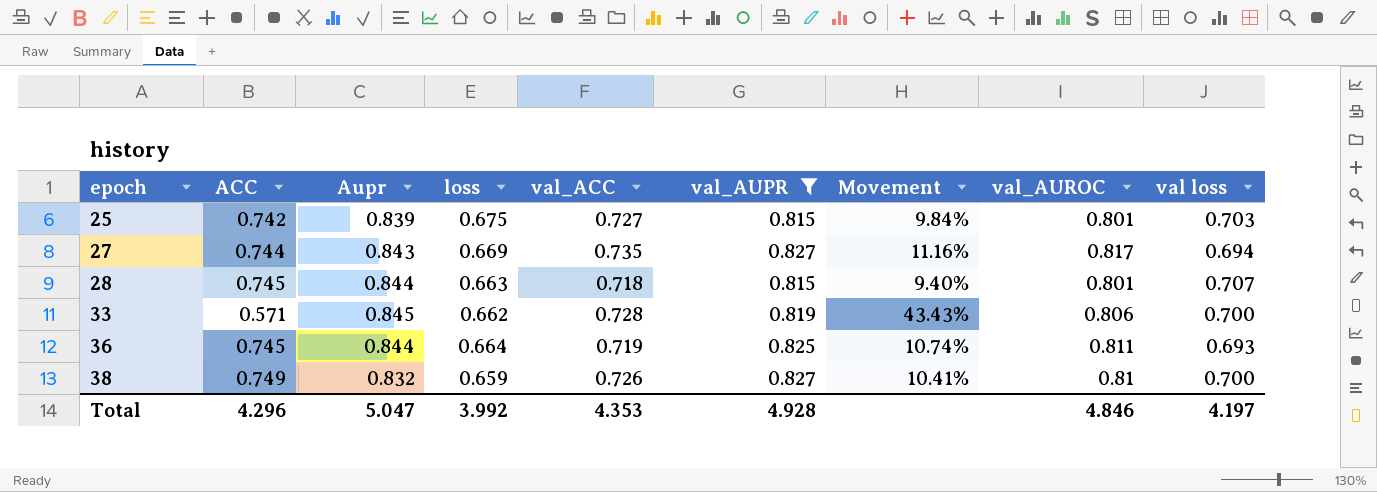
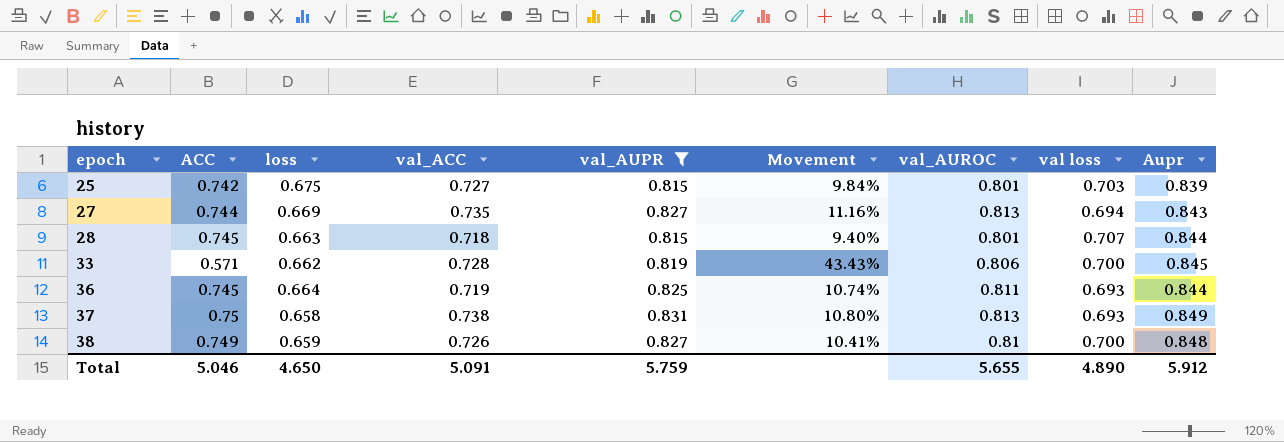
column Aupr | position: 3 -> 9
27 | val_AUROC: 0.817 -> 0.813
row 37: none -> 0.75 | 0.658 | 0.738 | 0.831 | 10.80% | 0.813 | 0.693 | 0.849
38 | Aupr: 0.832 -> 0.848
Total | ACC: 4.296 -> 5.046
Total | loss: 3.992 -> 4.650
Total | val_ACC: 4.353 -> 5.091
Total | val_AUPR: 4.928 -> 5.759
Total | val_AUROC: 4.846 -> 5.655
Total | val loss: 4.197 -> 4.890
Total | Aupr: 5.047 -> 5.912

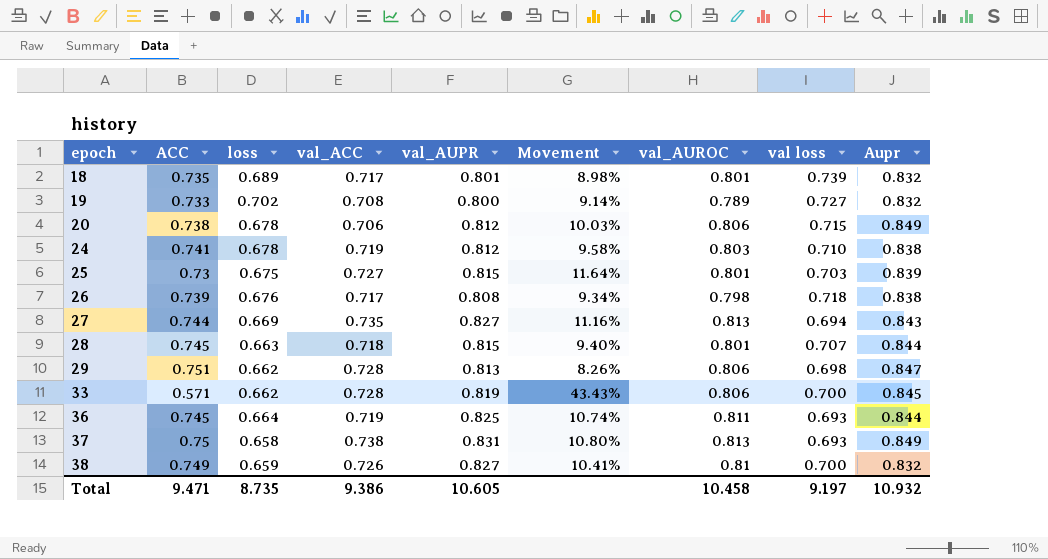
filter: val_AUPR >= 0.815 -> none
25 | ACC: 0.742 -> 0.73
25 | Movement: 9.84% -> 11.64%
38 | Aupr: 0.848 -> 0.832
Total | ACC: 5.046 -> 9.471
Total | loss: 4.650 -> 8.735
Total | val_ACC: 5.091 -> 9.386
Total | val_AUPR: 5.759 -> 10.605
Total | val_AUROC: 5.655 -> 10.458
Total | val loss: 4.890 -> 9.197
Total | Aupr: 5.912 -> 10.932

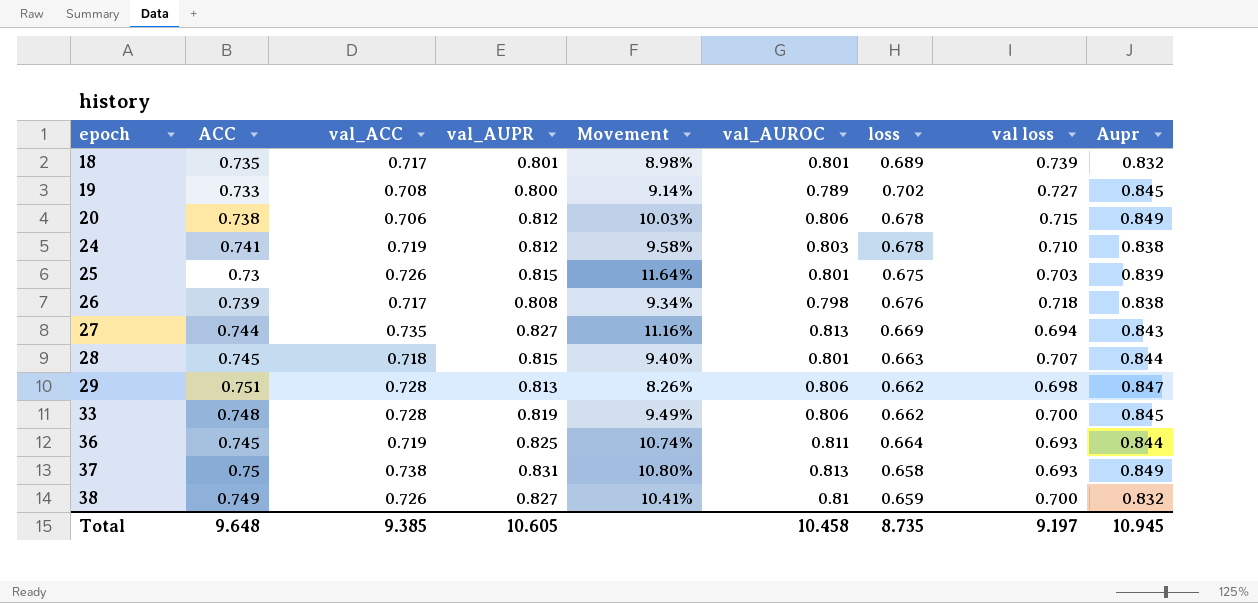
column loss | position: 3 -> 7
19 | Aupr: 0.832 -> 0.845
25 | val_ACC: 0.727 -> 0.726
33 | ACC: 0.571 -> 0.748
33 | Movement: 43.43% -> 9.49%
Total | ACC: 9.471 -> 9.648
Total | val_ACC: 9.386 -> 9.385
Total | Aupr: 10.932 -> 10.945

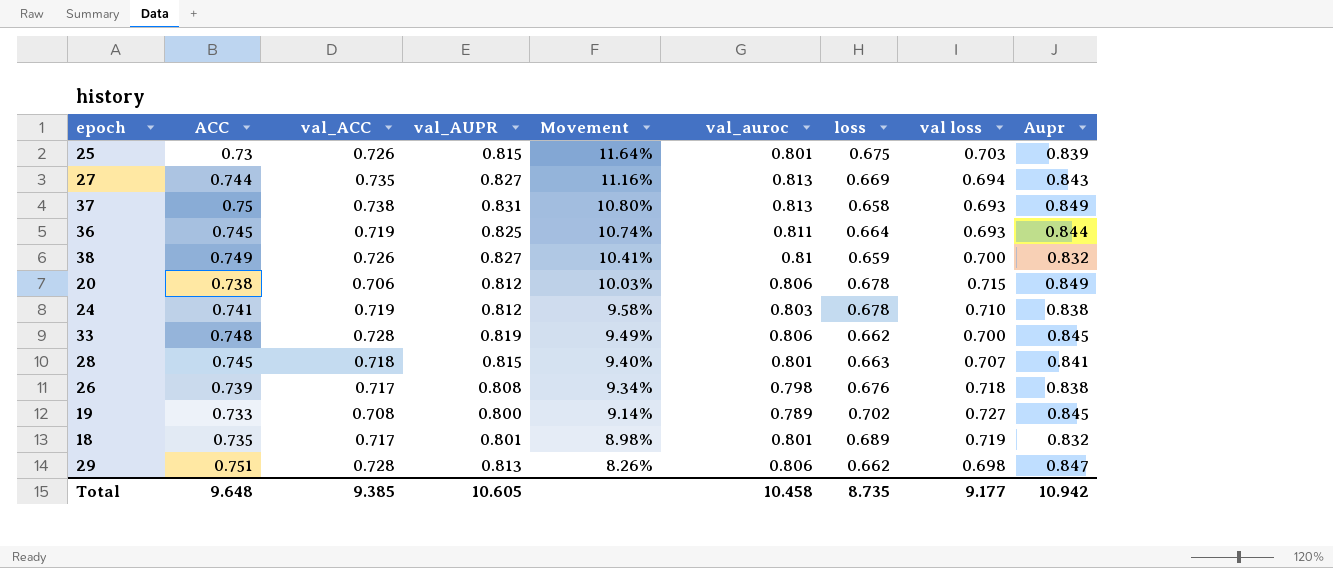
row order: epoch ascending -> Movement descending
column name: val_AUROC -> val_auroc
28 | Aupr: 0.844 -> 0.841
18 | val loss: 0.739 -> 0.719
Total | val loss: 9.197 -> 9.177
Total | Aupr: 10.945 -> 10.942

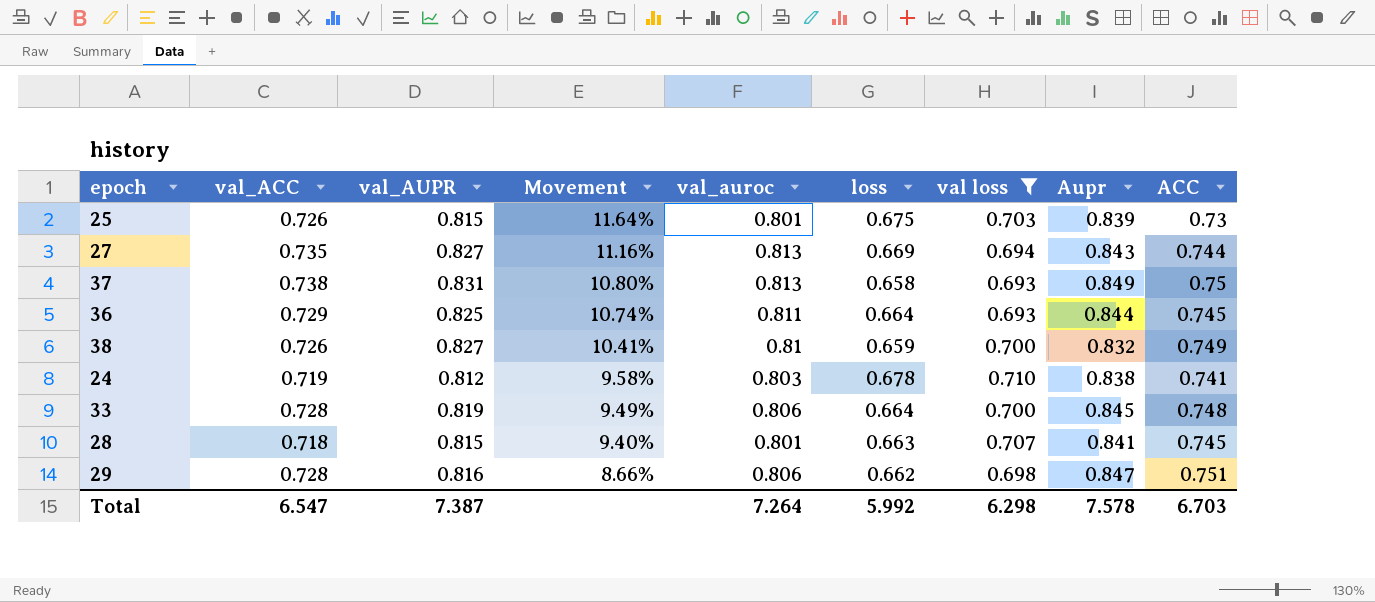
filter: none -> val loss <= 0.710
column ACC | position: 2 -> 9
36 | val_ACC: 0.719 -> 0.729
33 | loss: 0.662 -> 0.664
29 | val_AUPR: 0.813 -> 0.816
29 | Movement: 8.26% -> 8.66%
Total | val_ACC: 9.385 -> 6.547
Total | val_AUPR: 10.605 -> 7.387
Total | val_auroc: 10.458 -> 7.264
Total | loss: 8.735 -> 5.992
Total | val loss: 9.177 -> 6.298
Total | Aupr: 10.942 -> 7.578
Total | ACC: 9.648 -> 6.703

